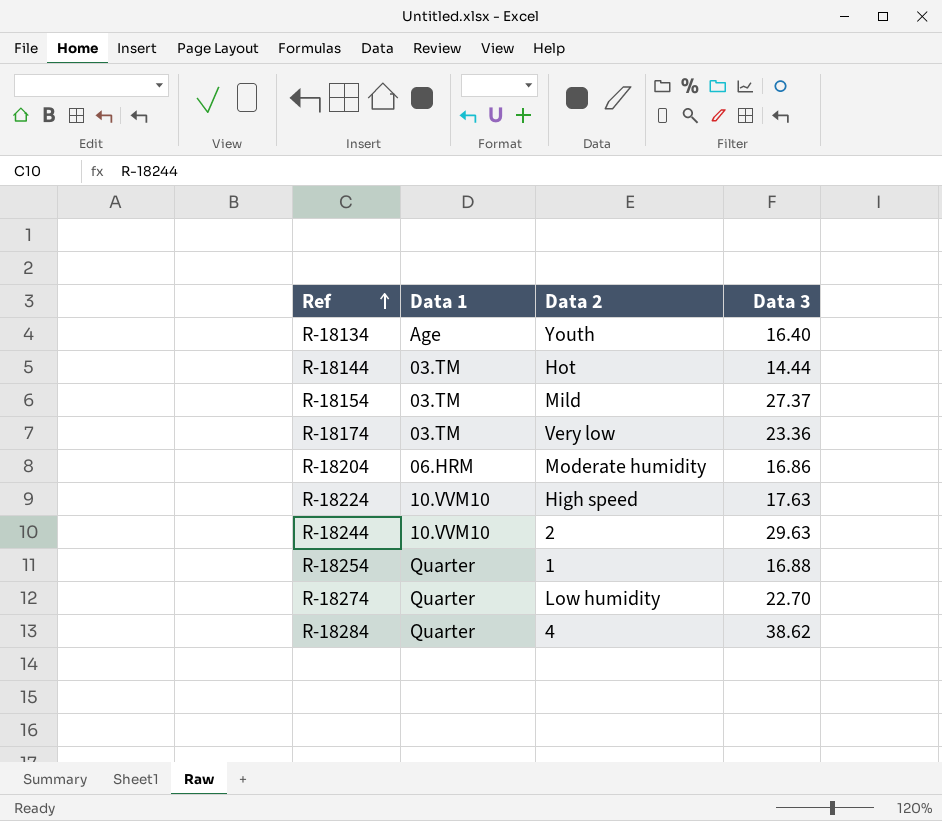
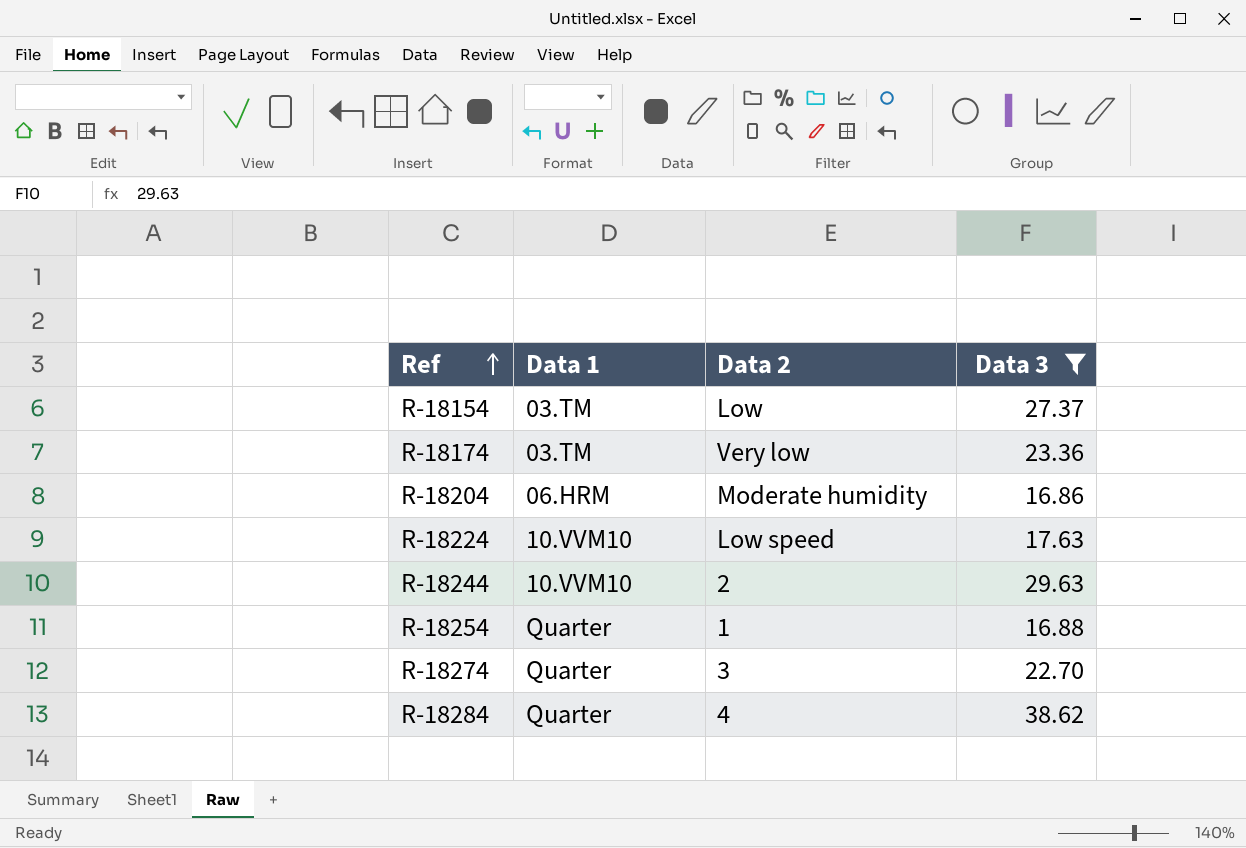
filter: none -> Data 3 >= 16.86
R-18154 | Data 2: Mild -> Low
R-18224 | Data 2: High speed -> Low speed
R-18274 | Data 2: Low humidity -> 3

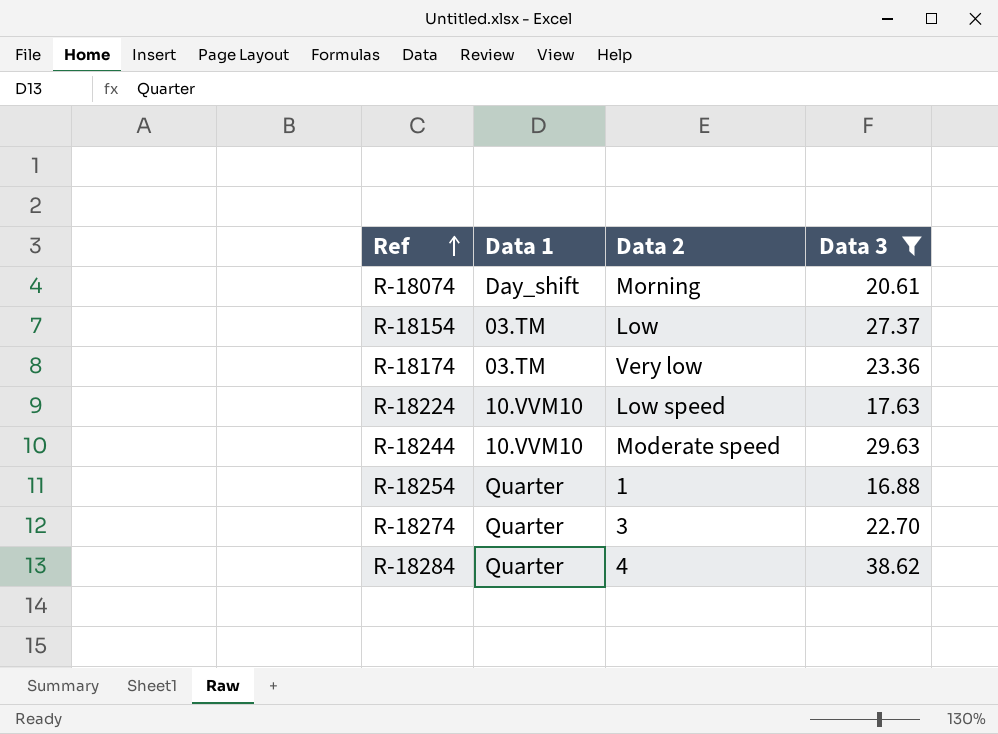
row R-18204: 06.HRM | Moderate humidity | 16.86 -> none
row R-18074: none -> Day_shift | Morning | 20.61
R-18244 | Data 2: 2 -> Moderate speed

